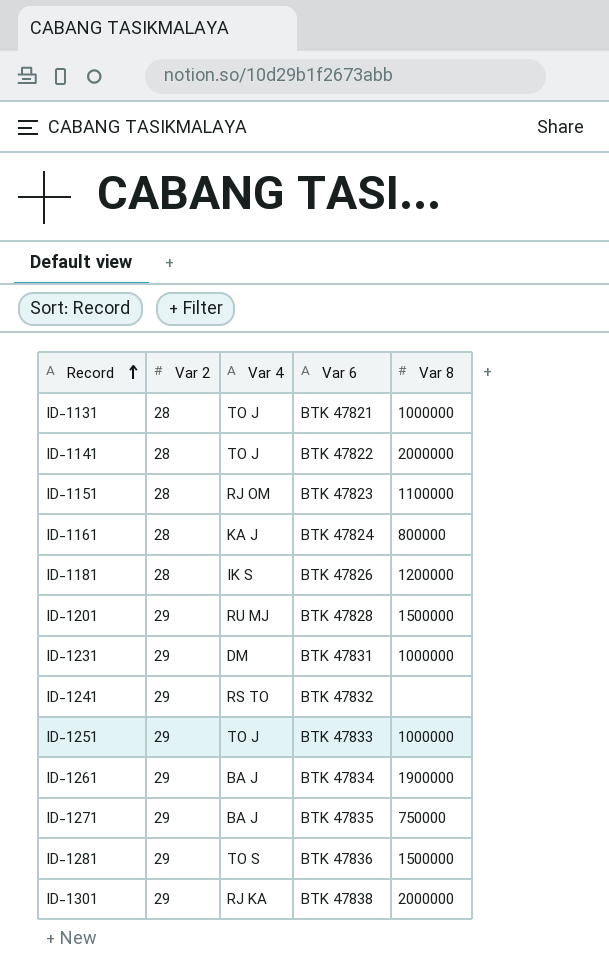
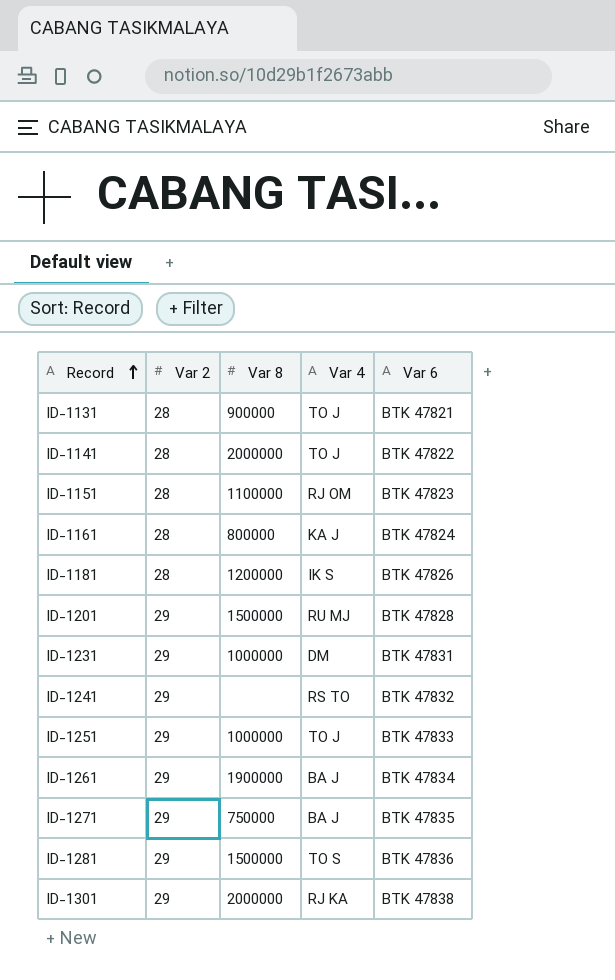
column Var 8 | position: 5 -> 3
ID-1131 | Var 8: 1000000 -> 900000

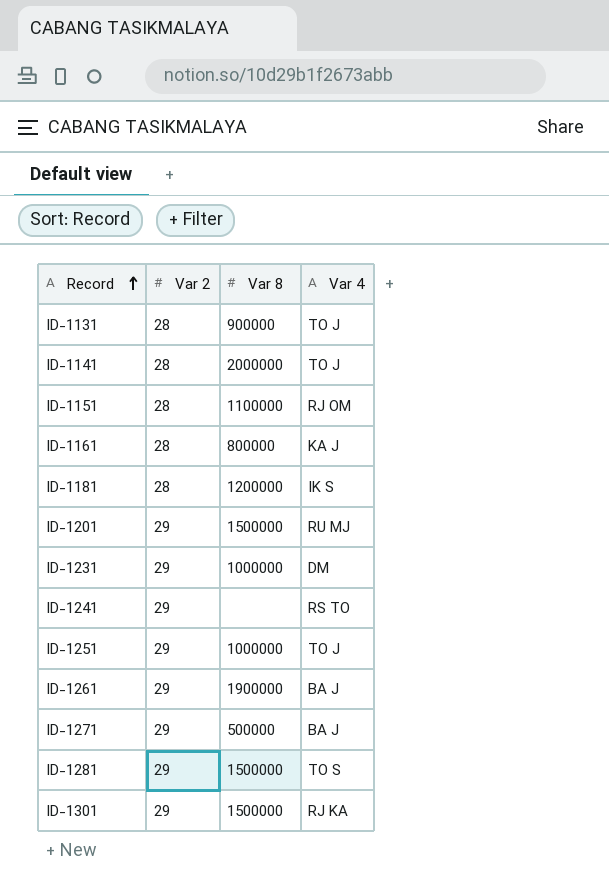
column Var 6 | position: 5 -> none
ID-1271 | Var 8: 750000 -> 500000
ID-1301 | Var 8: 2000000 -> 1500000

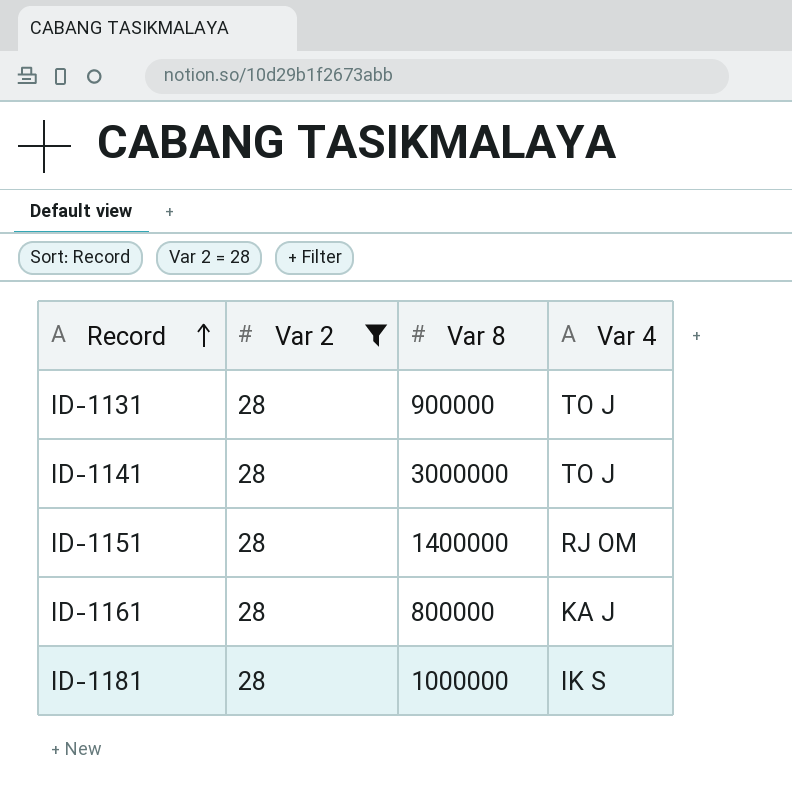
filter: none -> Var 2 = 28
ID-1141 | Var 8: 2000000 -> 3000000
ID-1151 | Var 8: 1100000 -> 1400000
ID-1181 | Var 8: 1200000 -> 1000000

